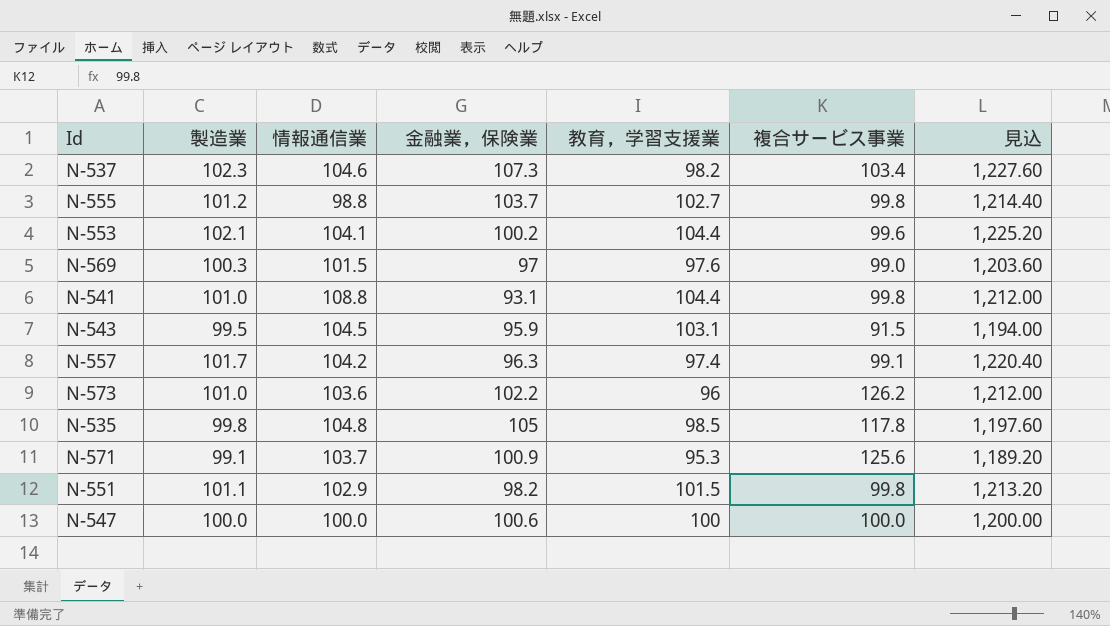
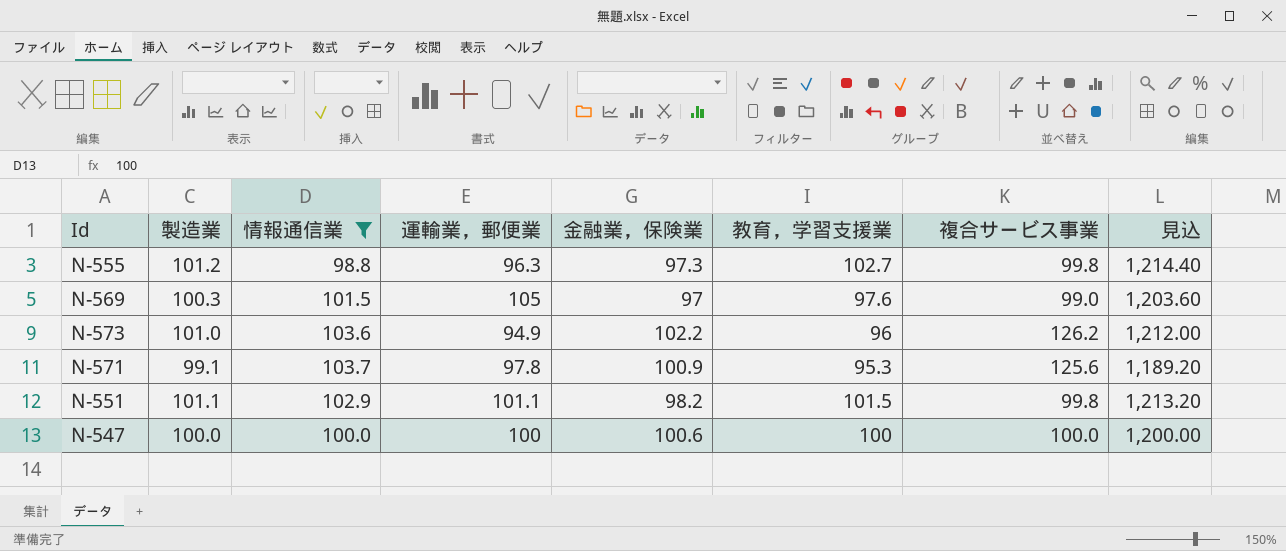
filter: none -> 情報通信業 <= 103.7
column 運輸業，郵便業 | position: none -> 4
N-555 | 金融業，保険業: 103.7 -> 97.3

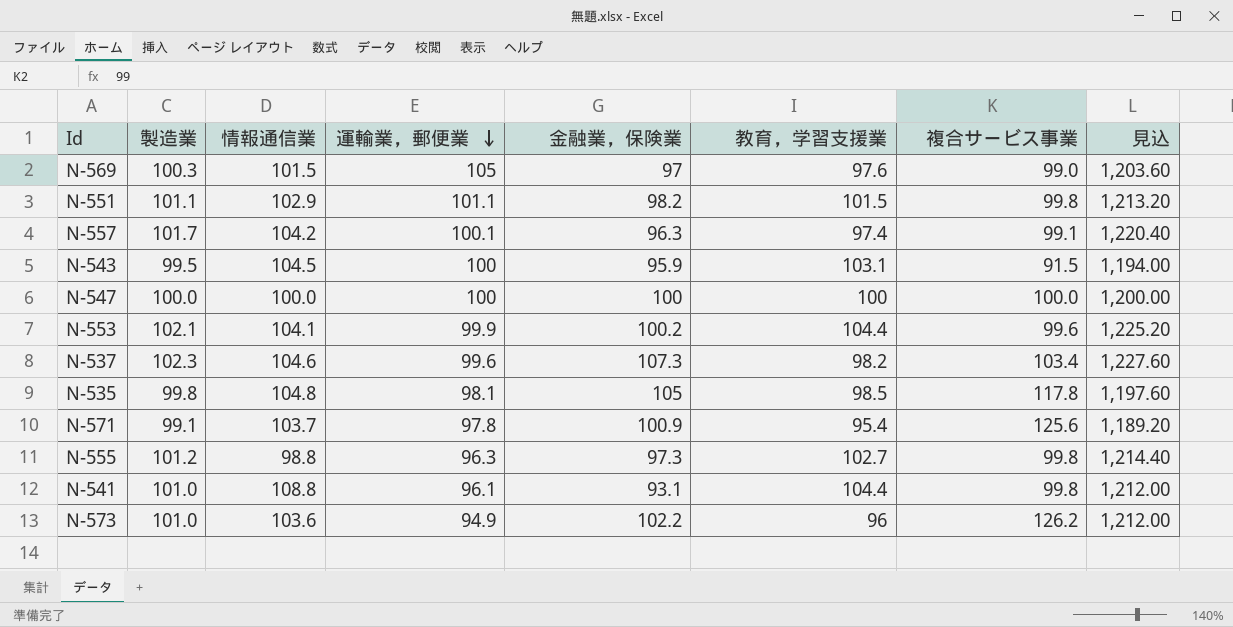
filter: 情報通信業 <= 103.7 -> none
row order: none -> 運輸業，郵便業 descending
N-547 | 金融業，保険業: 100.6 -> 100
N-571 | 教育，学習支援業: 95.3 -> 95.4

